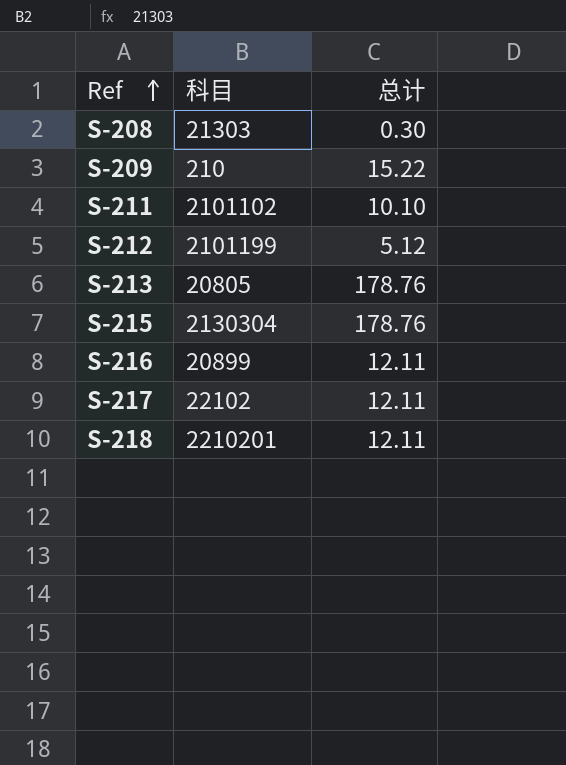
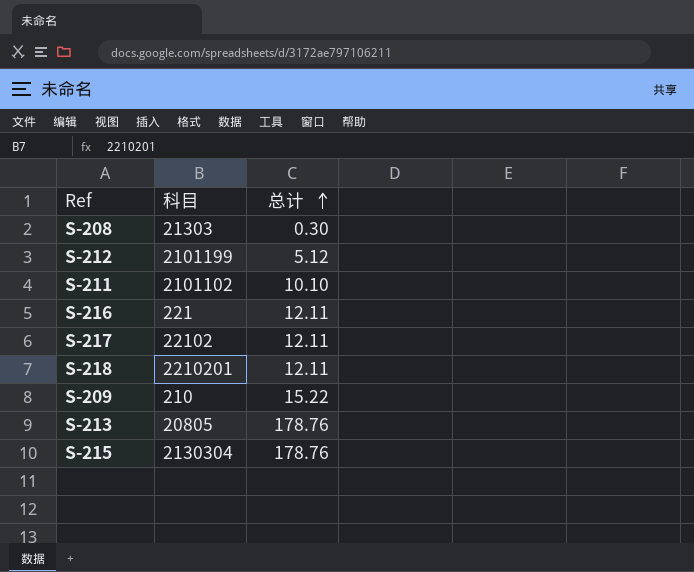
row order: Ref ascending -> 总计 ascending
S-216 | 科目: 20899 -> 221

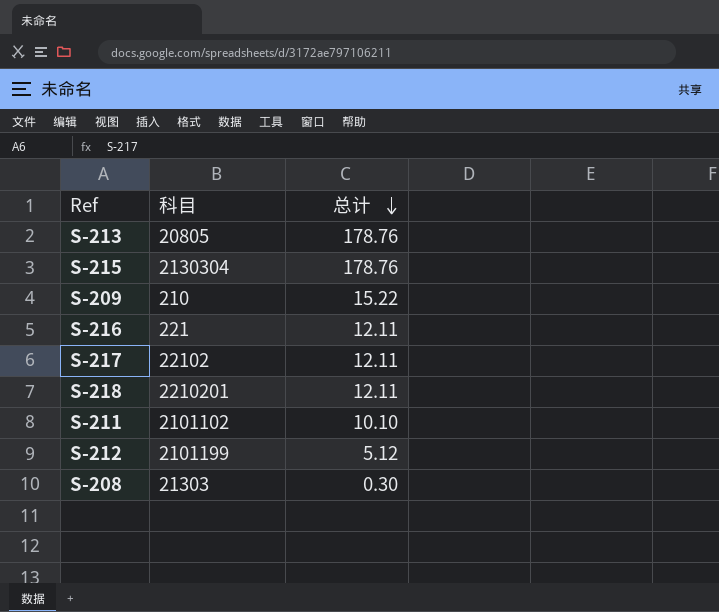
row order: 总计 ascending -> 总计 descending

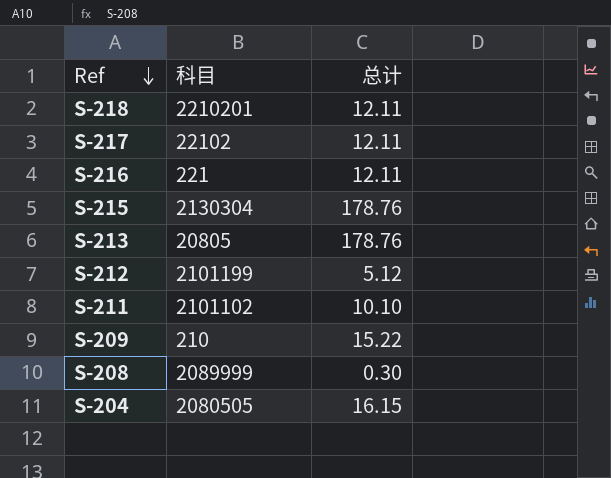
row order: 总计 descending -> Ref descending
S-208 | 科目: 21303 -> 2089999
row S-204: none -> 2080505 | 16.15

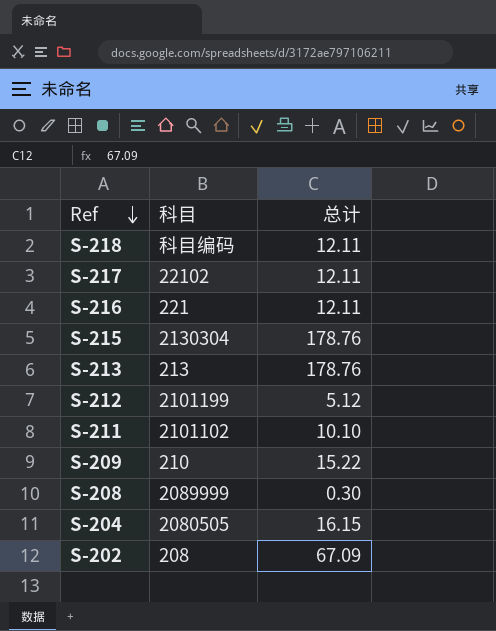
S-218 | 科目: 2210201 -> 科目编码
S-213 | 科目: 20805 -> 213
row S-202: none -> 208 | 67.09

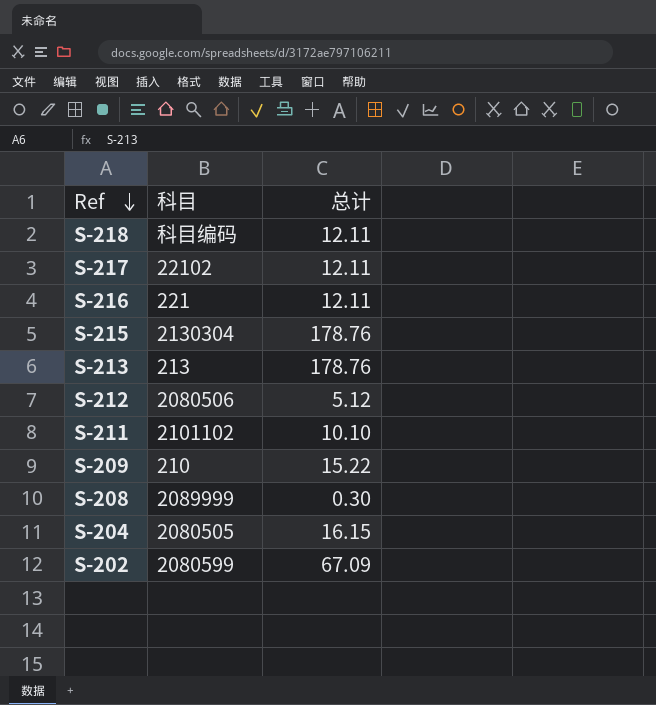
S-212 | 科目: 2101199 -> 2080506
S-202 | 科目: 208 -> 2080599

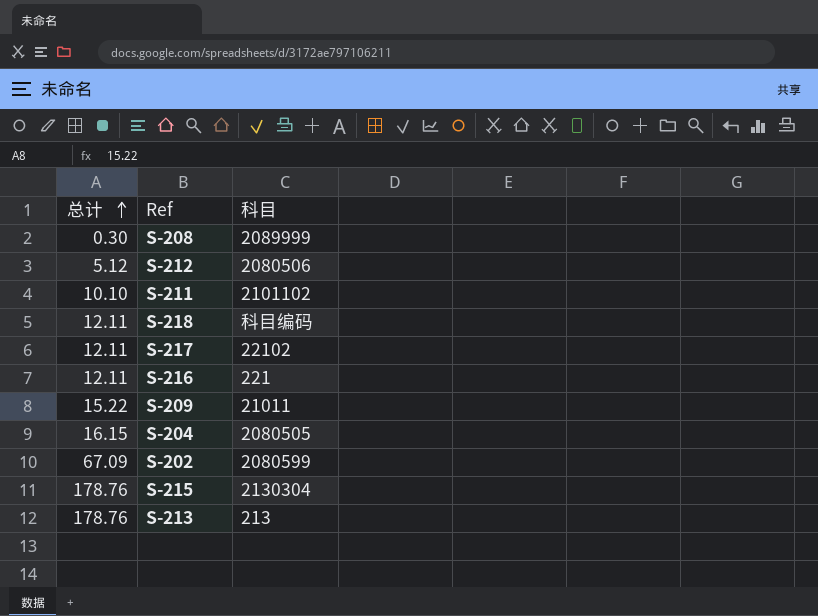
row order: Ref descending -> 总计 ascending
column 总计 | position: 3 -> 1
S-209 | 科目: 210 -> 21011

